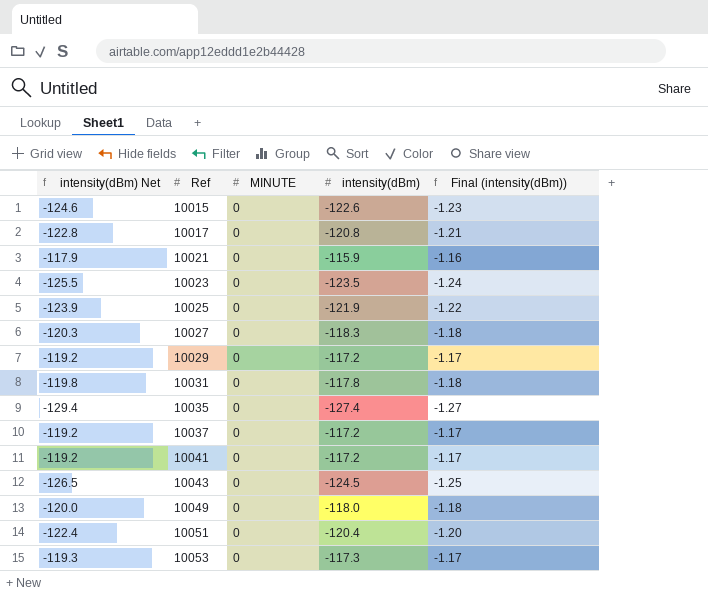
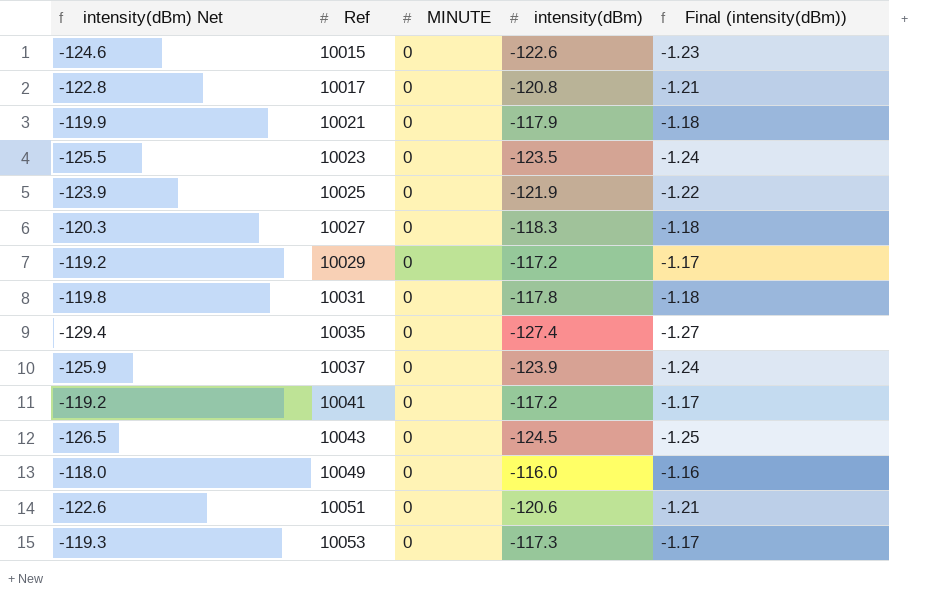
10021 | intensity(dBm) Net: -117.9 -> -119.9
10021 | intensity(dBm): -115.9 -> -117.9
10021 | Final (intensity(dBm)): -1.16 -> -1.18
10037 | intensity(dBm) Net: -119.2 -> -125.9
10037 | intensity(dBm): -117.2 -> -123.9
10037 | Final (intensity(dBm)): -1.17 -> -1.24
10049 | intensity(dBm) Net: -120.0 -> -118.0
10049 | intensity(dBm): -118.0 -> -116.0
10049 | Final (intensity(dBm)): -1.18 -> -1.16
10051 | intensity(dBm) Net: -122.4 -> -122.6
10051 | intensity(dBm): -120.4 -> -120.6
10051 | Final (intensity(dBm)): -1.20 -> -1.21

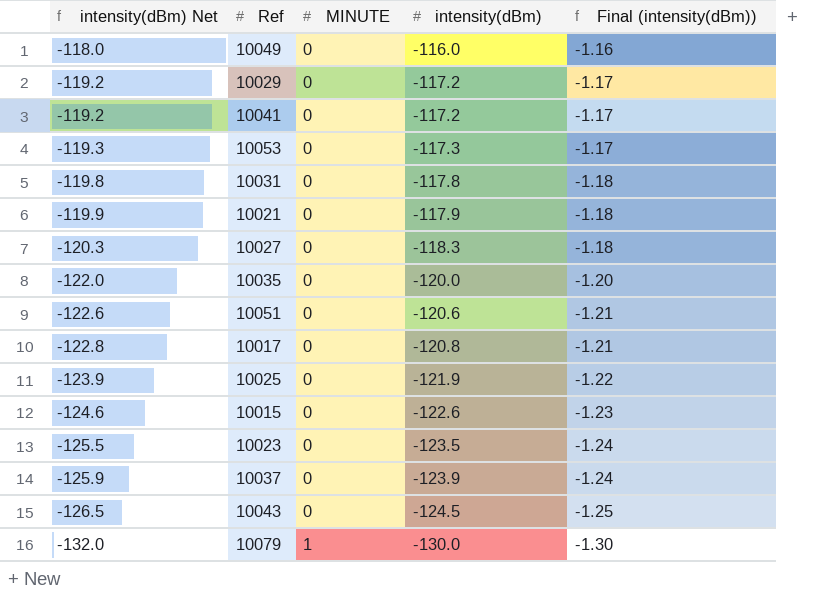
row order: Ref ascending -> intensity(dBm) Net descending
10035 | intensity(dBm) Net: -129.4 -> -122.0
10035 | intensity(dBm): -127.4 -> -120.0
10035 | Final (intensity(dBm)): -1.27 -> -1.20
row 10079: none -> -132.0 | 1 | -130.0 | -1.30

